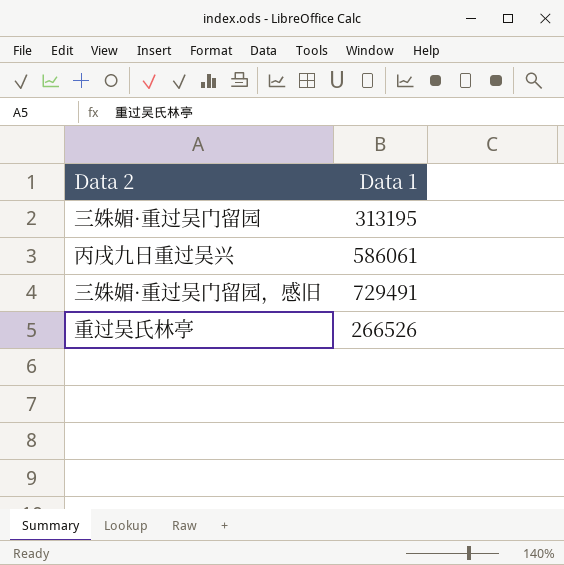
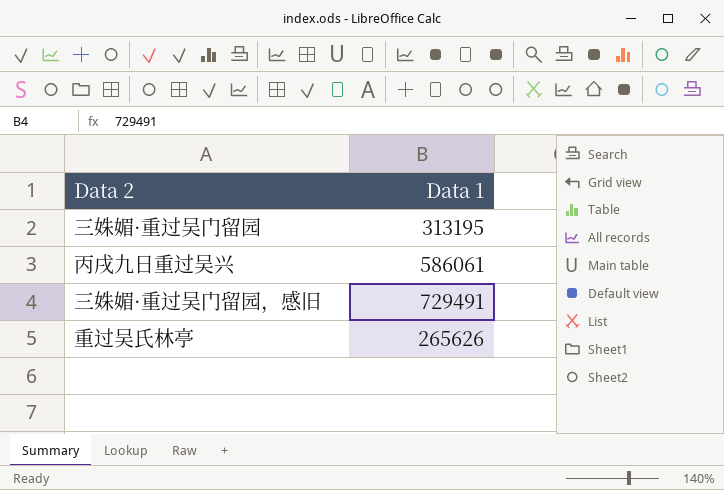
重过吴氏林亭 | Data 1: 266526 -> 265626

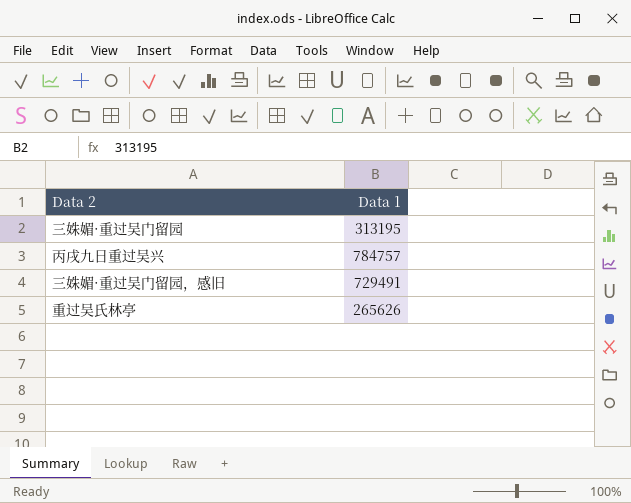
丙戌九日重过吴兴 | Data 1: 586061 -> 784757

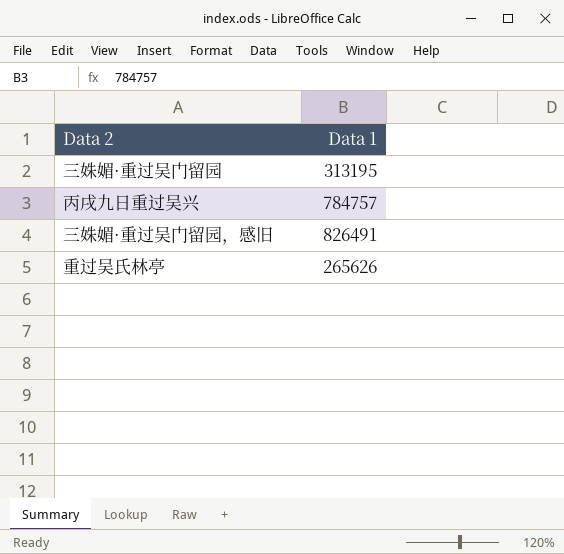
三姝媚·重过吴门留园，感旧 | Data 1: 729491 -> 826491

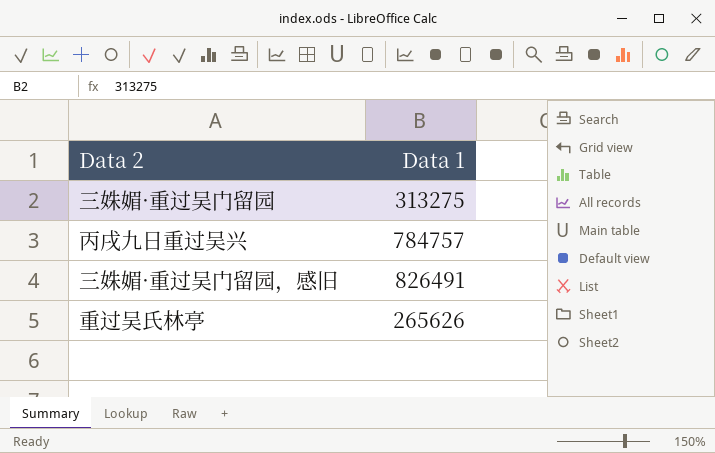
三姝媚·重过吴门留园 | Data 1: 313195 -> 313275

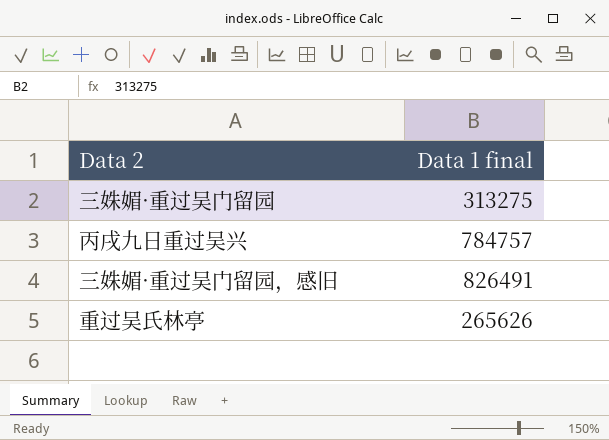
column name: Data 1 -> Data 1 final

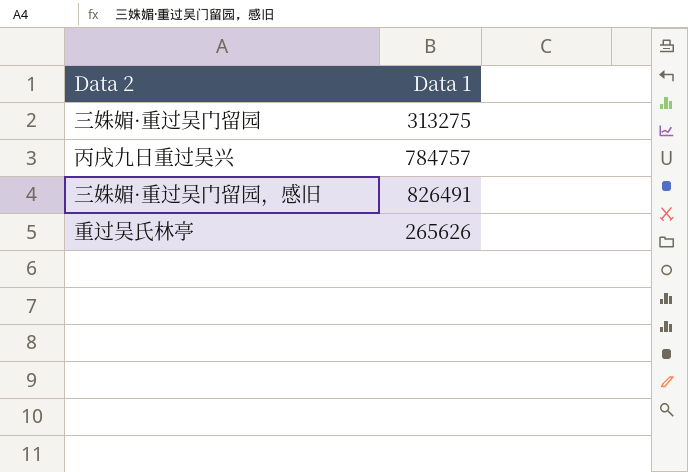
column name: Data 1 final -> Data 1

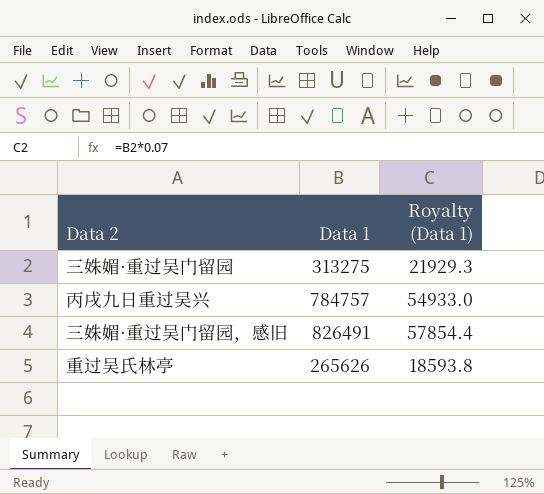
column Royalty (Data 1) | formula: none -> [Data 1] * 0.07

